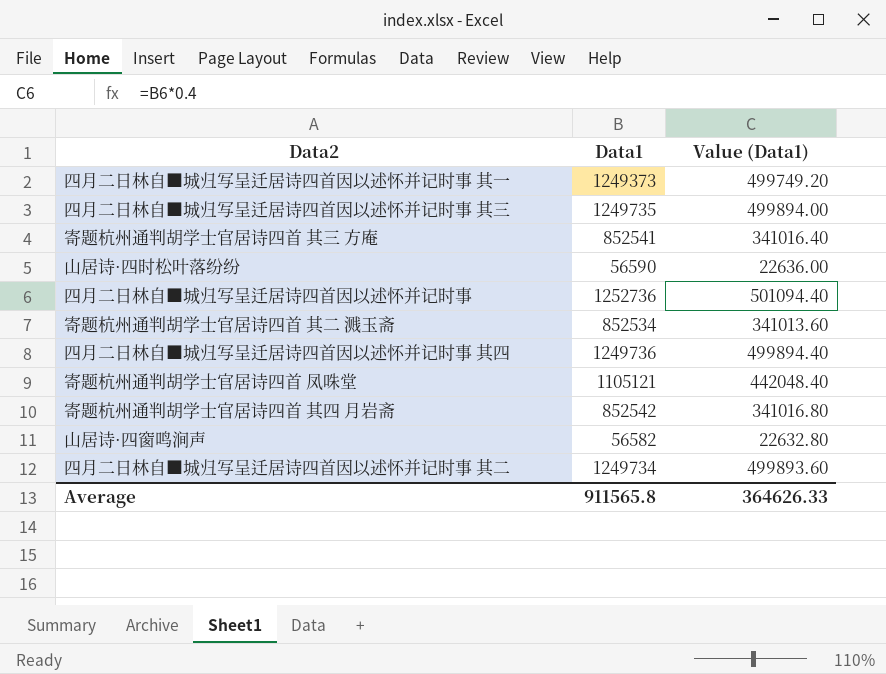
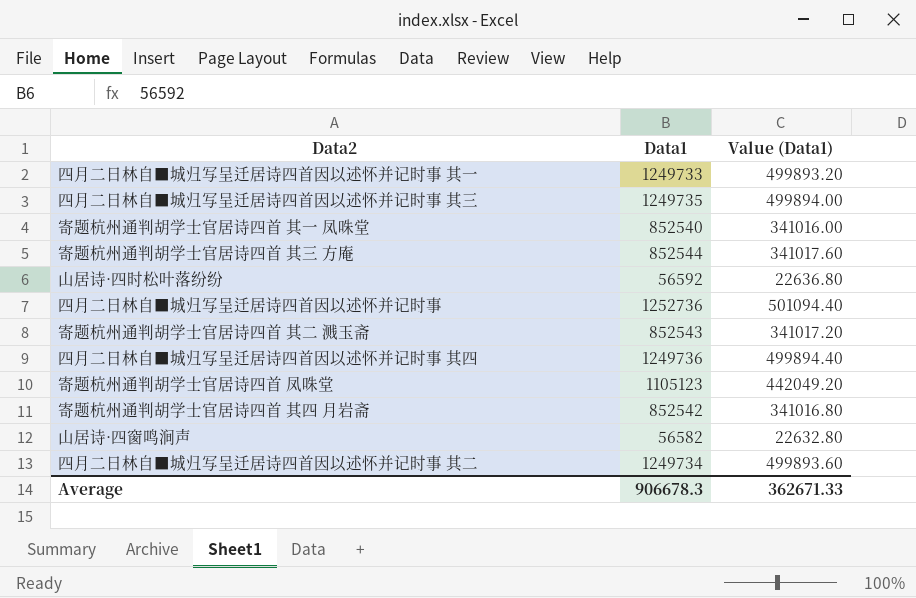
四月二日林自■城归写呈迁居诗四首因以述怀并记时事 其一 | Data1: 1249373 -> 1249733
四月二日林自■城归写呈迁居诗四首因以述怀并记时事 其一 | Value (Data1): 499749.20 -> 499893.20
row 寄题杭州通判胡学士官居诗四首 其一 凤咮堂: none -> 852540 | 341016.00
寄题杭州通判胡学士官居诗四首 其三 方庵 | Data1: 852541 -> 852544
寄题杭州通判胡学士官居诗四首 其三 方庵 | Value (Data1): 341016.40 -> 341017.60
山居诗·四时松叶落纷纷 | Data1: 56590 -> 56592
山居诗·四时松叶落纷纷 | Value (Data1): 22636.00 -> 22636.80
寄题杭州通判胡学士官居诗四首 其二 溅玉斋 | Data1: 852534 -> 852543
寄题杭州通判胡学士官居诗四首 其二 溅玉斋 | Value (Data1): 341013.60 -> 341017.20
寄题杭州通判胡学士官居诗四首 凤咮堂 | Data1: 1105121 -> 1105123
寄题杭州通判胡学士官居诗四首 凤咮堂 | Value (Data1): 442048.40 -> 442049.20
Average | Data1: 911565.8 -> 906678.3
Average | Value (Data1): 364626.33 -> 362671.33

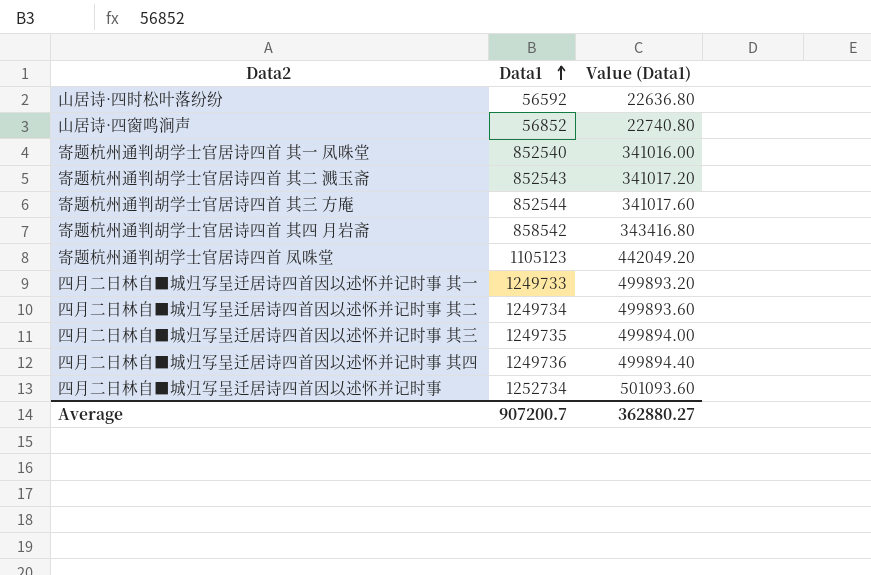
row order: none -> Data1 ascending
山居诗·四窗鸣涧声 | Data1: 56582 -> 56852
山居诗·四窗鸣涧声 | Value (Data1): 22632.80 -> 22740.80
寄题杭州通判胡学士官居诗四首 其四 月岩斋 | Data1: 852542 -> 858542
寄题杭州通判胡学士官居诗四首 其四 月岩斋 | Value (Data1): 341016.80 -> 343416.80
四月二日林自■城归写呈迁居诗四首因以述怀并记时事 | Data1: 1252736 -> 1252734
四月二日林自■城归写呈迁居诗四首因以述怀并记时事 | Value (Data1): 501094.40 -> 501093.60
Average | Data1: 906678.3 -> 907200.7
Average | Value (Data1): 362671.33 -> 362880.27

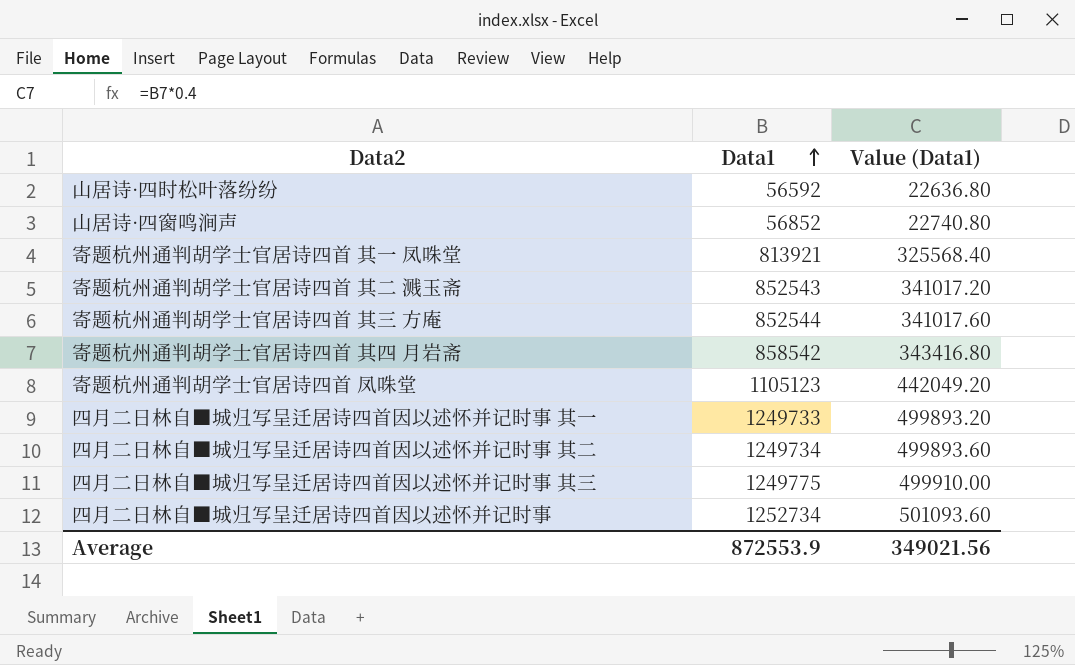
row 四月二日林自■城归写呈迁居诗四首因以述怀并记时事 其四: 1249736 | 499894.40 -> none
寄题杭州通判胡学士官居诗四首 其一 凤咮堂 | Data1: 852540 -> 813921
寄题杭州通判胡学士官居诗四首 其一 凤咮堂 | Value (Data1): 341016.00 -> 325568.40
四月二日林自■城归写呈迁居诗四首因以述怀并记时事 其三 | Data1: 1249735 -> 1249775
四月二日林自■城归写呈迁居诗四首因以述怀并记时事 其三 | Value (Data1): 499894.00 -> 499910.00
Average | Data1: 907200.7 -> 872553.9
Average | Value (Data1): 362880.27 -> 349021.56

